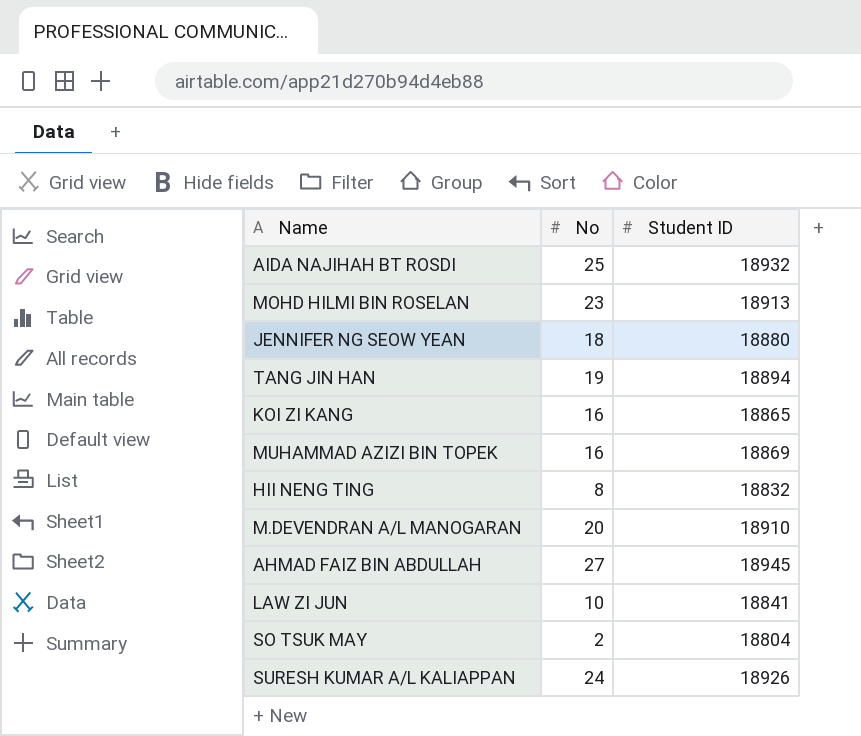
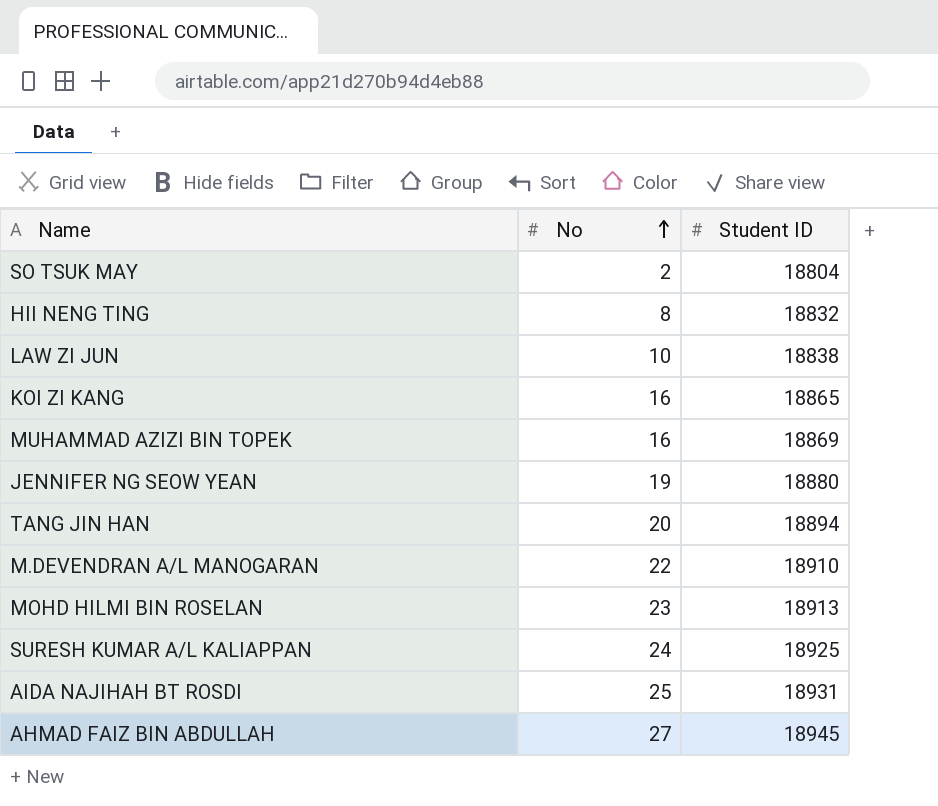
row order: none -> No ascending
LAW ZI JUN | Student ID: 18841 -> 18838
JENNIFER NG SEOW YEAN | No: 18 -> 19
TANG JIN HAN | No: 19 -> 20
M.DEVENDRAN A/L MANOGARAN | No: 20 -> 22
SURESH KUMAR A/L KALIAPPAN | Student ID: 18926 -> 18925
AIDA NAJIHAH BT ROSDI | Student ID: 18932 -> 18931

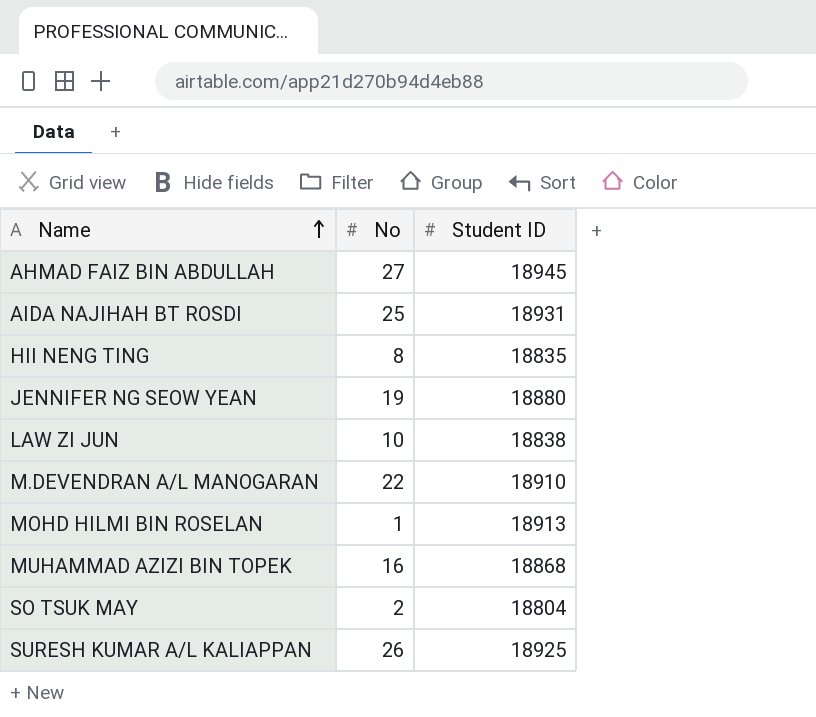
row order: No ascending -> Name ascending
row KOI ZI KANG: 16 | 18865 -> none
row TANG JIN HAN: 20 | 18894 -> none
HII NENG TING | Student ID: 18832 -> 18835
MOHD HILMI BIN ROSELAN | No: 23 -> 1
MUHAMMAD AZIZI BIN TOPEK | Student ID: 18869 -> 18868
SURESH KUMAR A/L KALIAPPAN | No: 24 -> 26

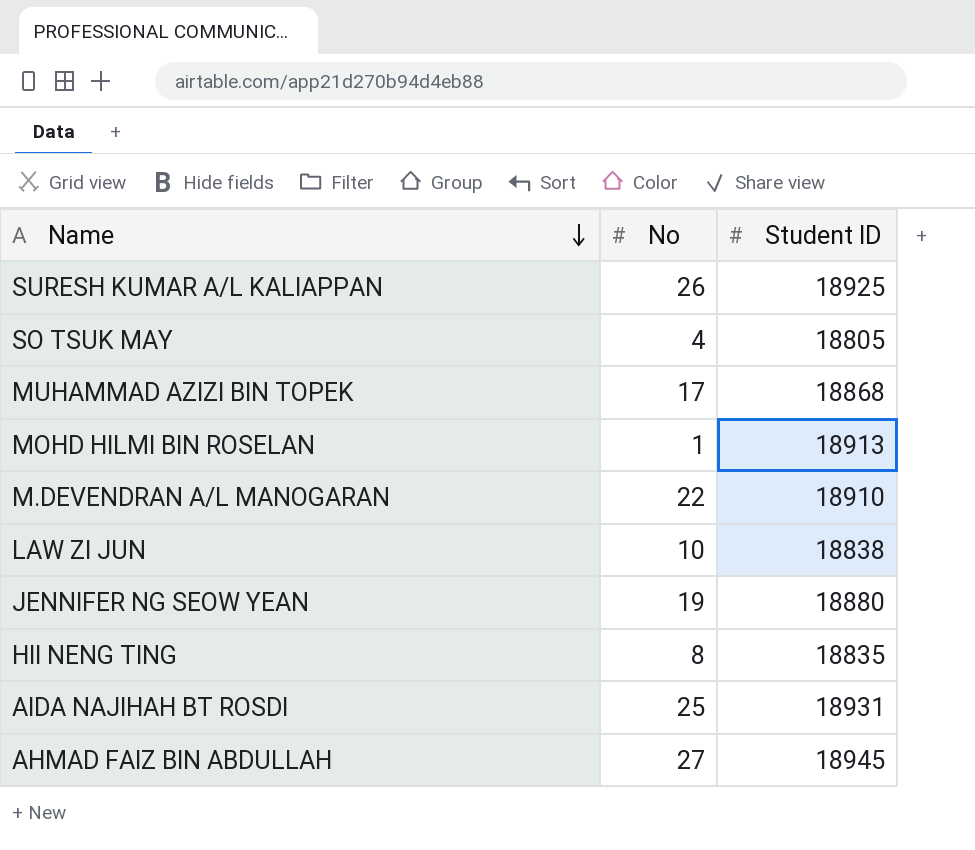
row order: Name ascending -> Name descending
SO TSUK MAY | No: 2 -> 4
SO TSUK MAY | Student ID: 18804 -> 18805
MUHAMMAD AZIZI BIN TOPEK | No: 16 -> 17

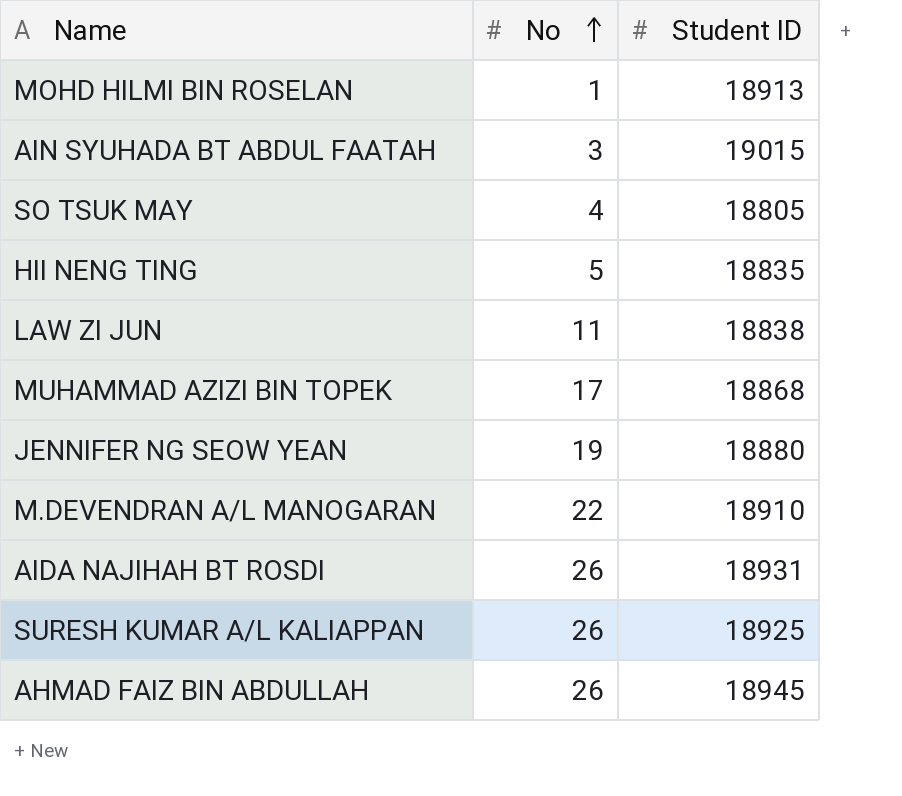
row order: Name descending -> No ascending
row AIN SYUHADA BT ABDUL FAATAH: none -> 3 | 19015
HII NENG TING | No: 8 -> 5
LAW ZI JUN | No: 10 -> 11
AIDA NAJIHAH BT ROSDI | No: 25 -> 26
AHMAD FAIZ BIN ABDULLAH | No: 27 -> 26

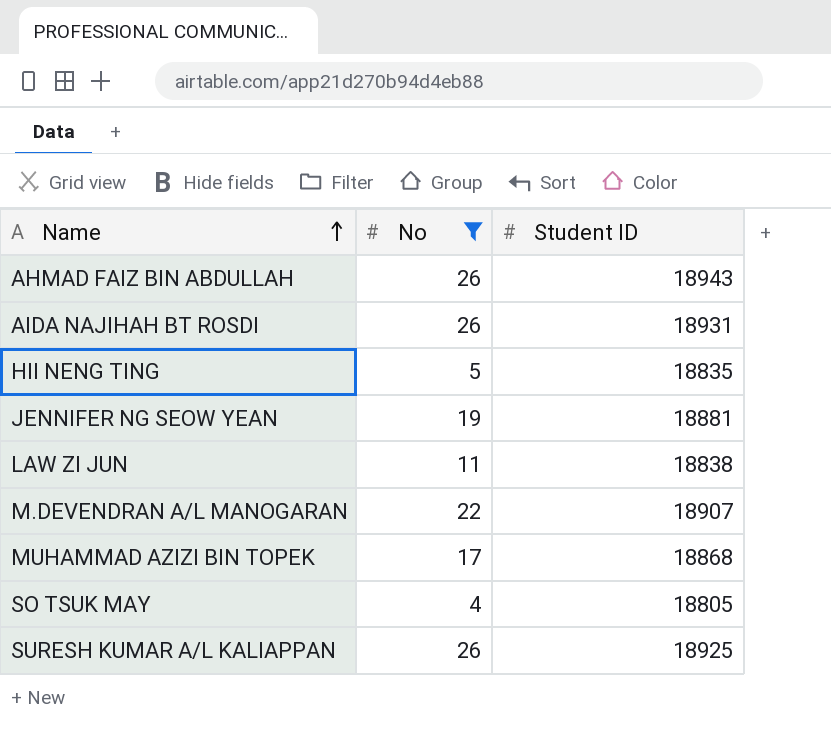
filter: none -> No >= 4
row order: No ascending -> Name ascending
AHMAD FAIZ BIN ABDULLAH | Student ID: 18945 -> 18943
JENNIFER NG SEOW YEAN | Student ID: 18880 -> 18881
M.DEVENDRAN A/L MANOGARAN | Student ID: 18910 -> 18907

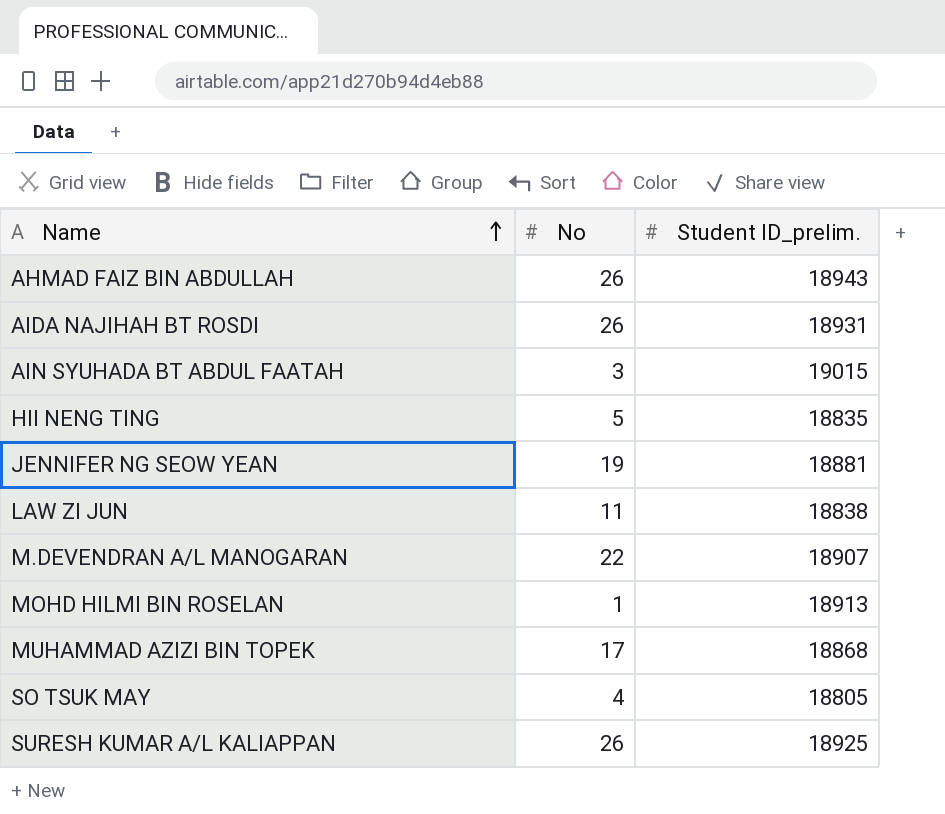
filter: No >= 4 -> none
column name: Student ID -> Student ID_prelim.

